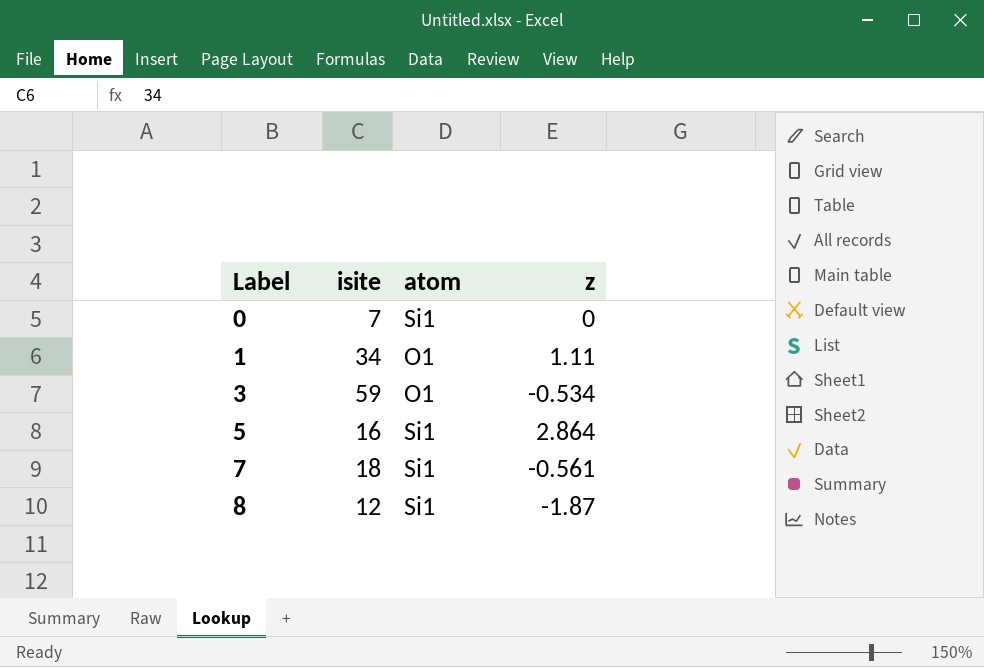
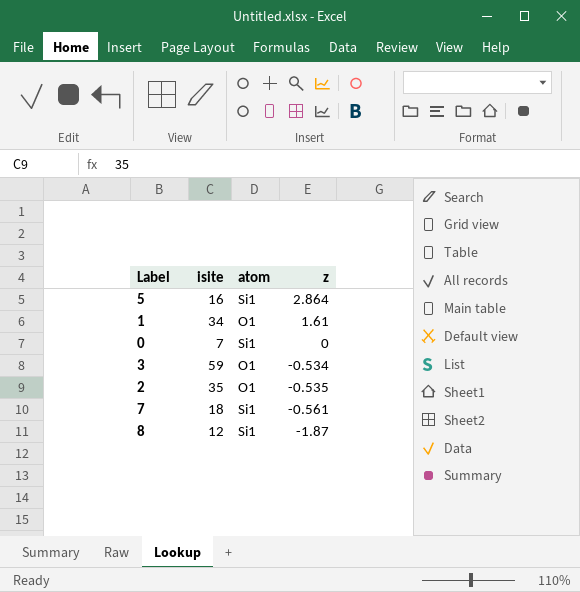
row order: Label ascending -> z descending
1 | z: 1.11 -> 1.61
row 2: none -> 35 | O1 | -0.535

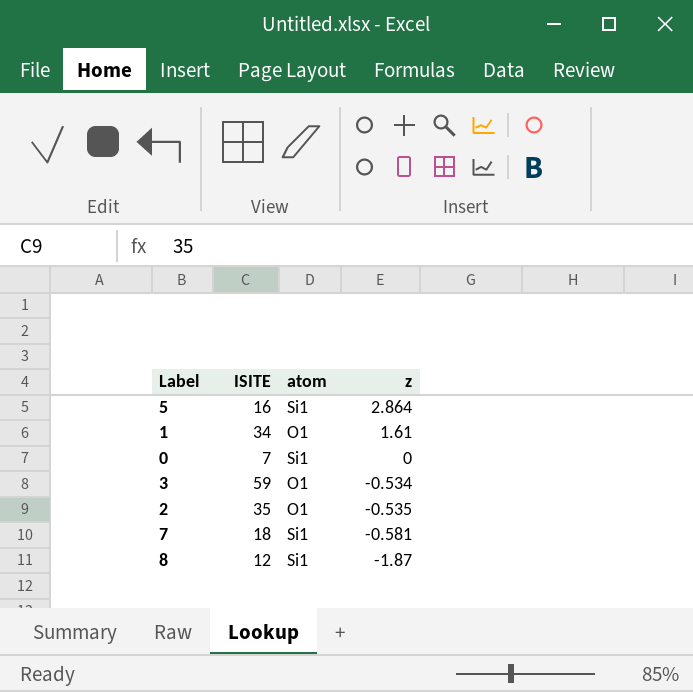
column name: isite -> ISITE
7 | z: -0.561 -> -0.581

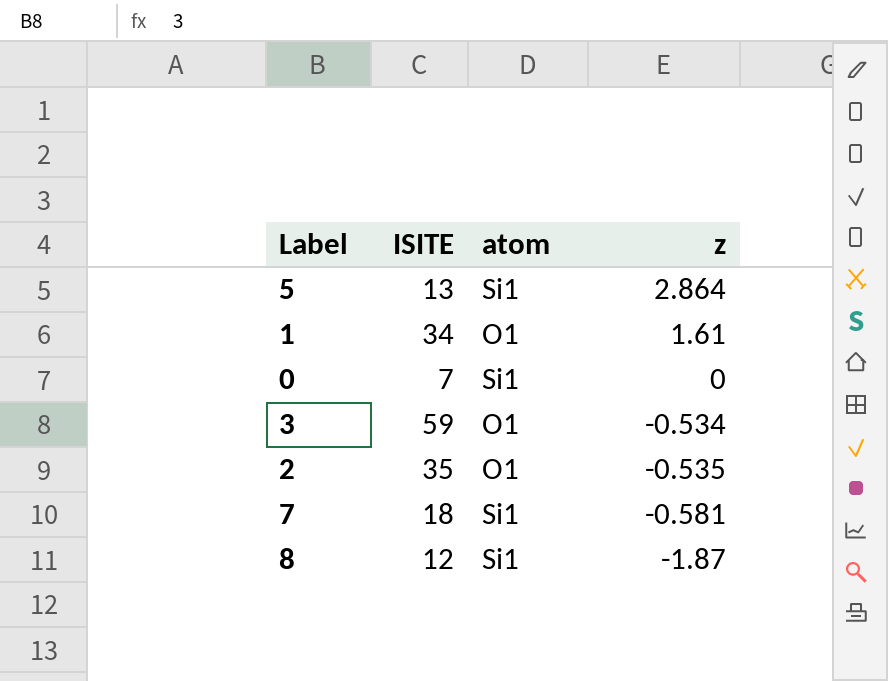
5 | ISITE: 16 -> 13

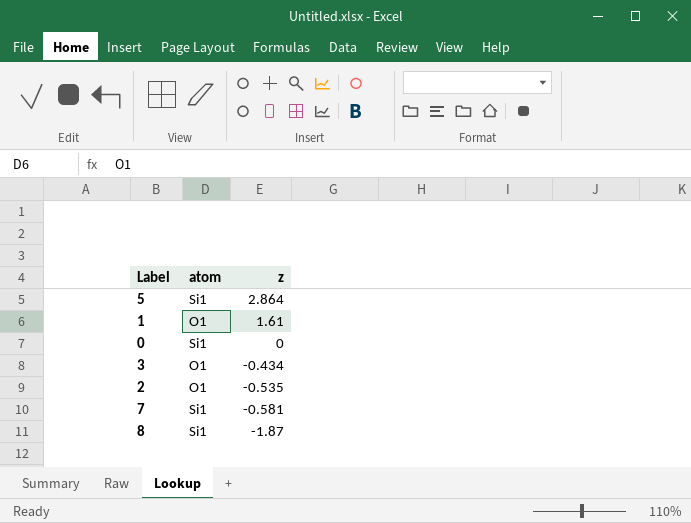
column ISITE | position: 2 -> none
3 | z: -0.534 -> -0.434

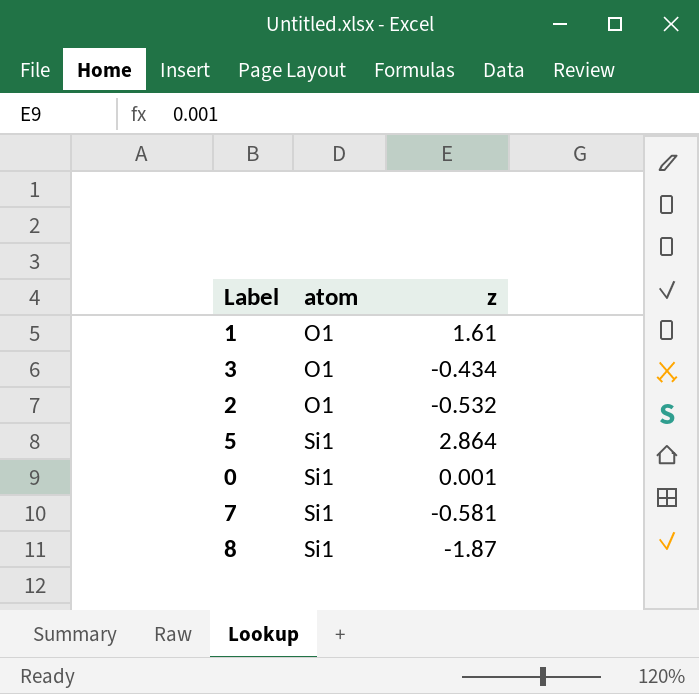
row order: z descending -> atom ascending
2 | z: -0.535 -> -0.532
0 | z: 0 -> 0.001

